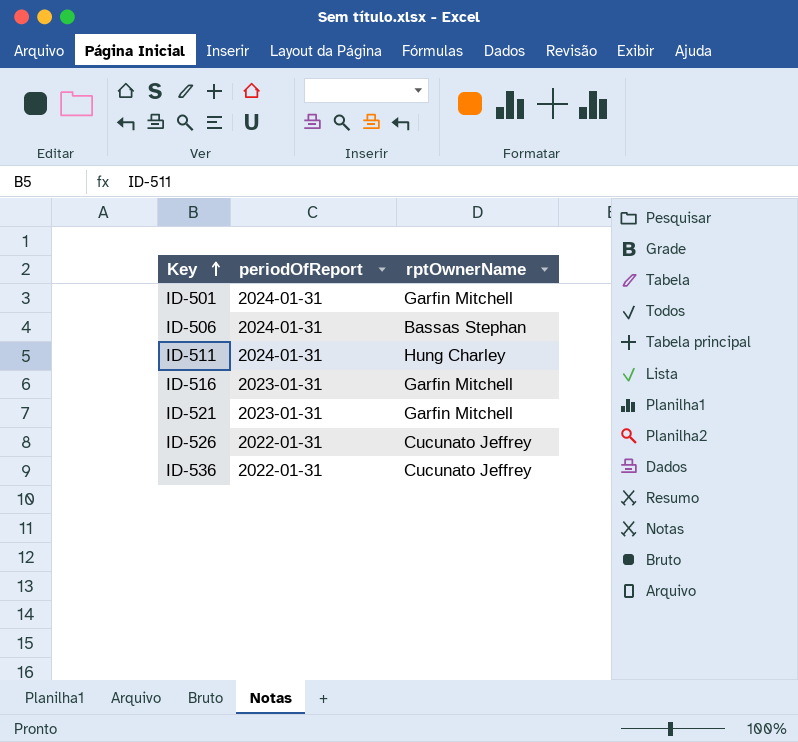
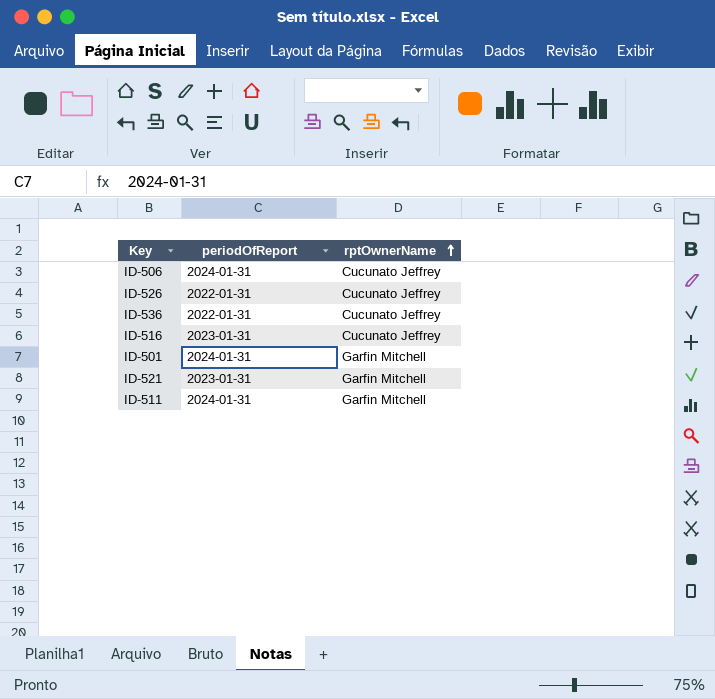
row order: Key ascending -> rptOwnerName ascending
ID-506 | rptOwnerName: Bassas Stephan -> Cucunato Jeffrey
ID-516 | rptOwnerName: Garfin Mitchell -> Cucunato Jeffrey
ID-511 | rptOwnerName: Hung Charley -> Garfin Mitchell

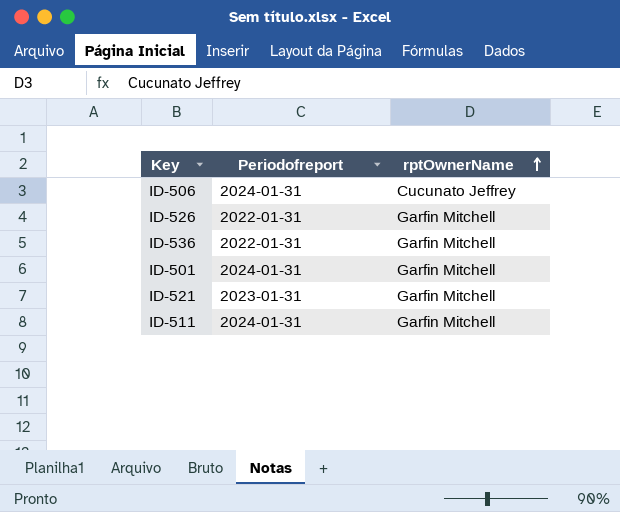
column name: periodOfReport -> Periodofreport
row ID-516: 2023-01-31 | Cucunato Jeffrey -> none
ID-526 | rptOwnerName: Cucunato Jeffrey -> Garfin Mitchell
ID-536 | rptOwnerName: Cucunato Jeffrey -> Garfin Mitchell

